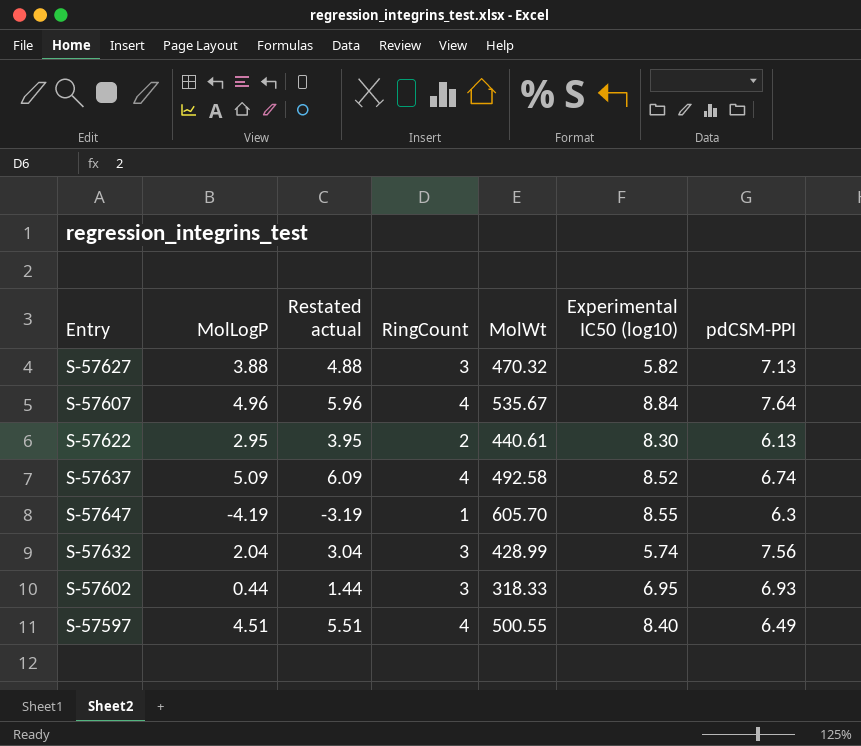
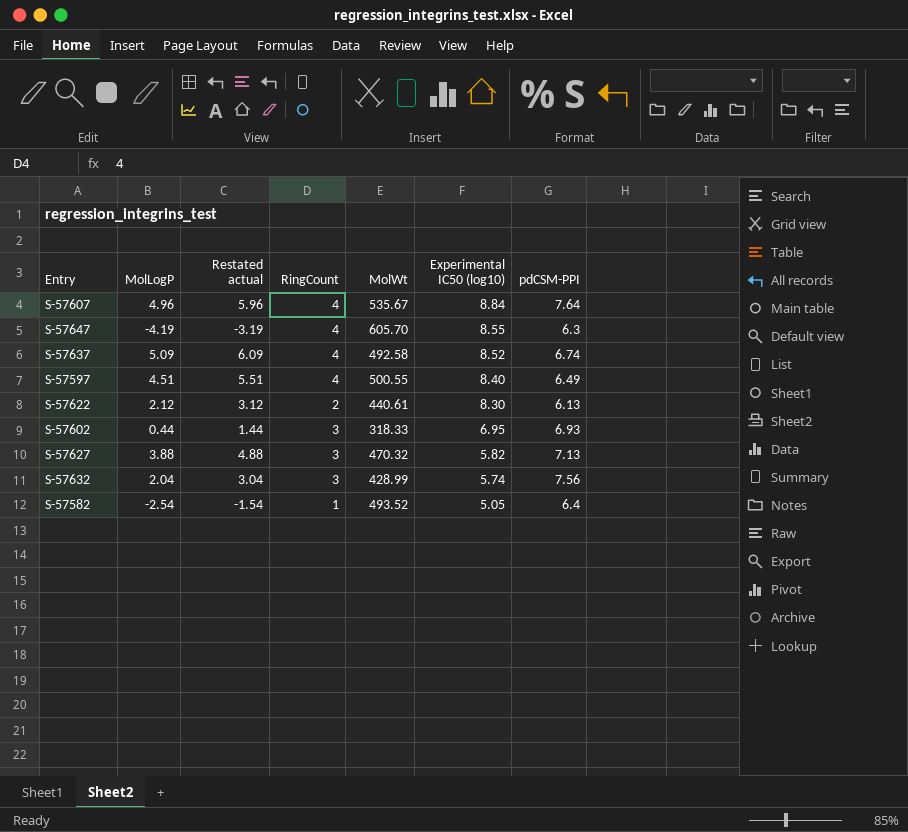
row order: none -> Experimental IC50 (log10) descending
S-57647 | RingCount: 1 -> 4
S-57622 | MolLogP: 2.95 -> 2.12
S-57622 | Restated actual: 3.95 -> 3.12
row S-57582: none -> -2.54 | -1.54 | 1 | 493.52 | 5.05 | 6.4

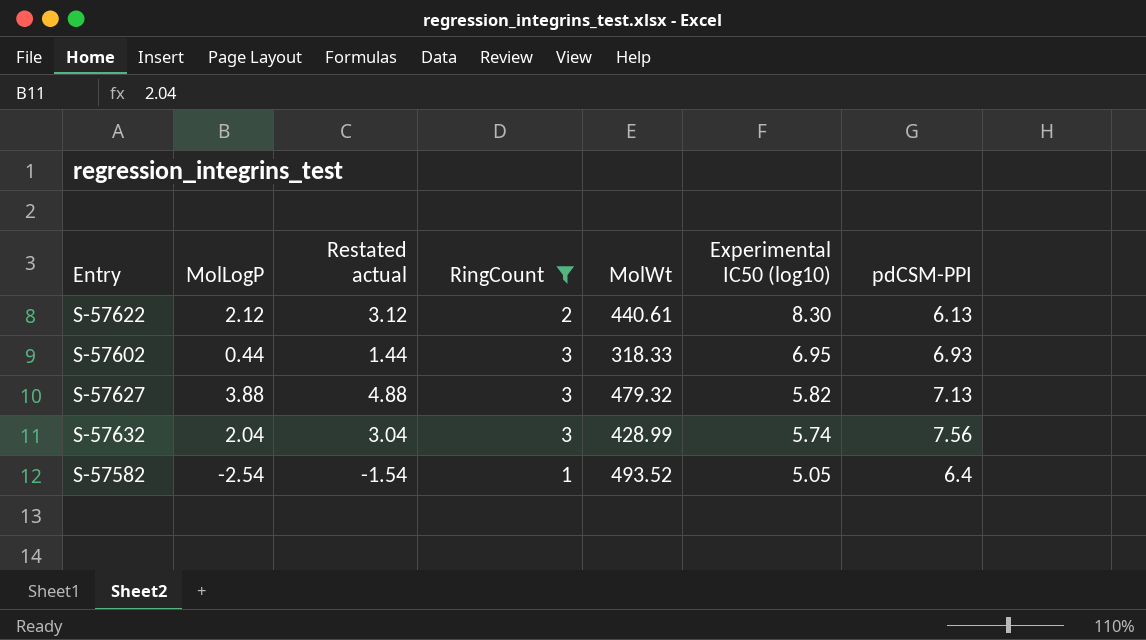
filter: none -> RingCount != 4
S-57627 | MolWt: 470.32 -> 479.32

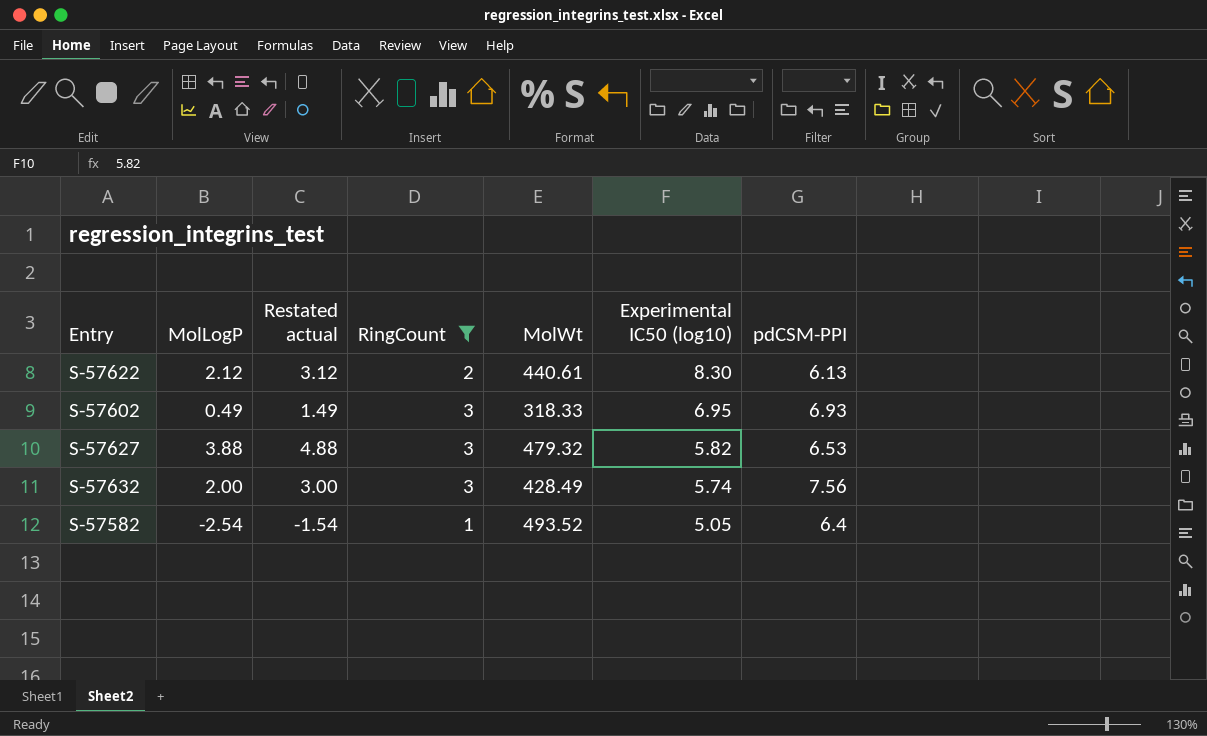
S-57602 | MolLogP: 0.44 -> 0.49
S-57602 | Restated actual: 1.44 -> 1.49
S-57627 | pdCSM-PPI: 7.13 -> 6.53
S-57632 | MolLogP: 2.04 -> 2.00
S-57632 | Restated actual: 3.04 -> 3.00
S-57632 | MolWt: 428.99 -> 428.49

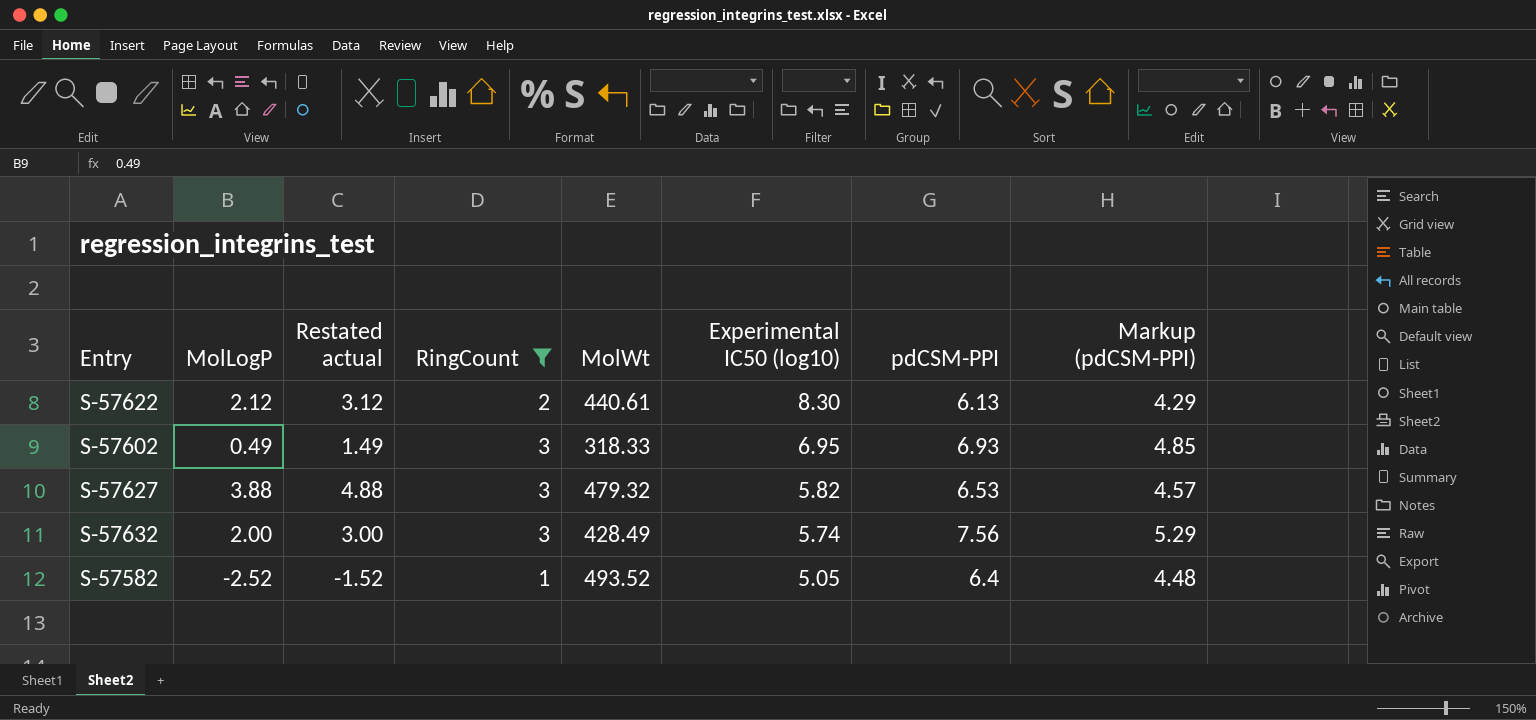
column Markup (pdCSM-PPI) | formula: none -> [pdCSM-PPI] * 0.7
S-57582 | MolLogP: -2.54 -> -2.52
S-57582 | Restated actual: -1.54 -> -1.52

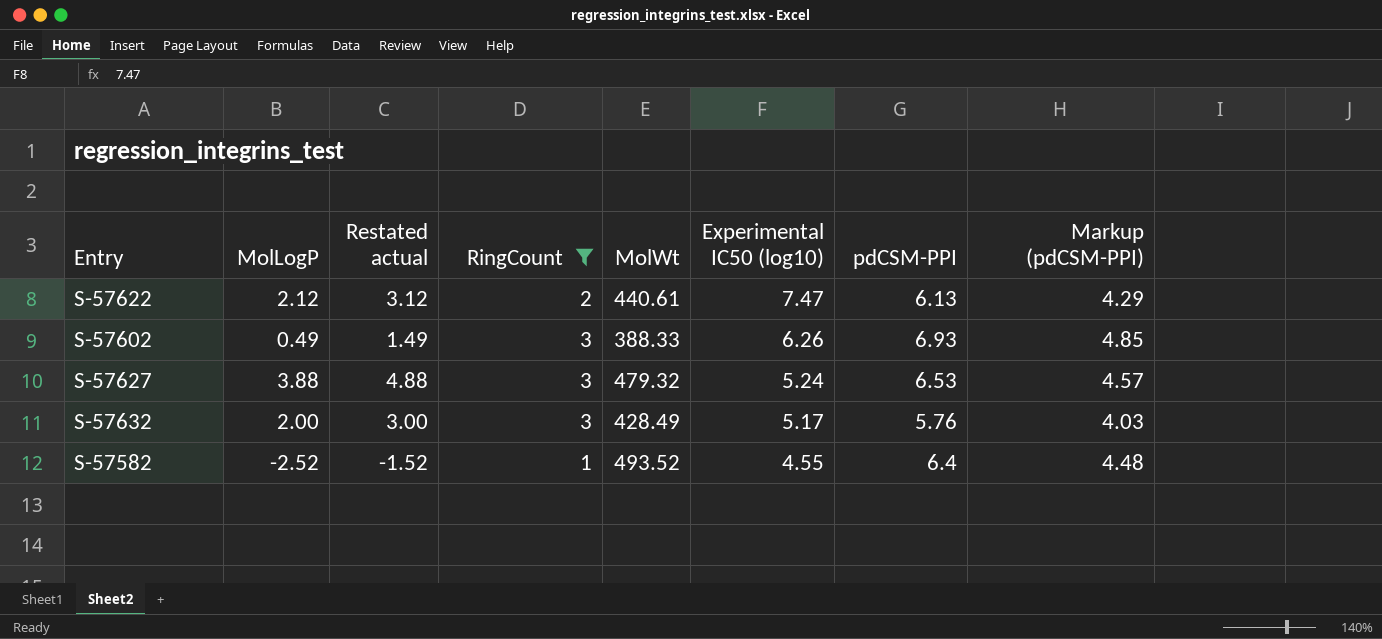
S-57622 | Experimental IC50 (log10): 8.30 -> 7.47
S-57602 | MolWt: 318.33 -> 388.33
S-57602 | Experimental IC50 (log10): 6.95 -> 6.26
S-57627 | Experimental IC50 (log10): 5.82 -> 5.24
S-57632 | Experimental IC50 (log10): 5.74 -> 5.17
S-57632 | pdCSM-PPI: 7.56 -> 5.76
S-57632 | Markup (pdCSM-PPI): 5.29 -> 4.03
S-57582 | Experimental IC50 (log10): 5.05 -> 4.55

